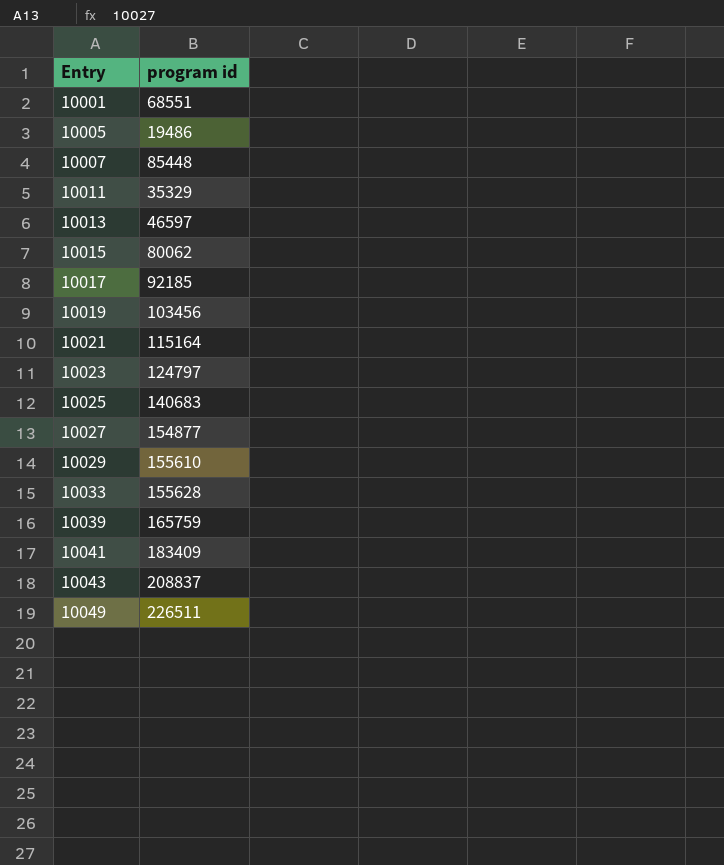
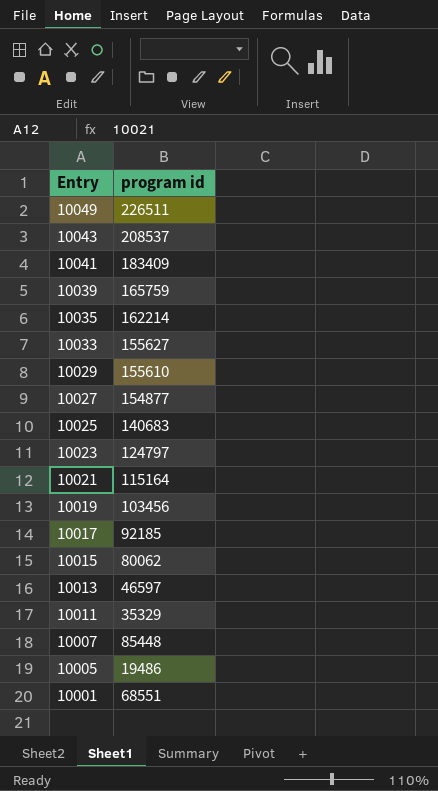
row order: Entry ascending -> Entry descending
10043 | program id: 208837 -> 208537
row 10035: none -> 162214
10033 | program id: 155628 -> 155627

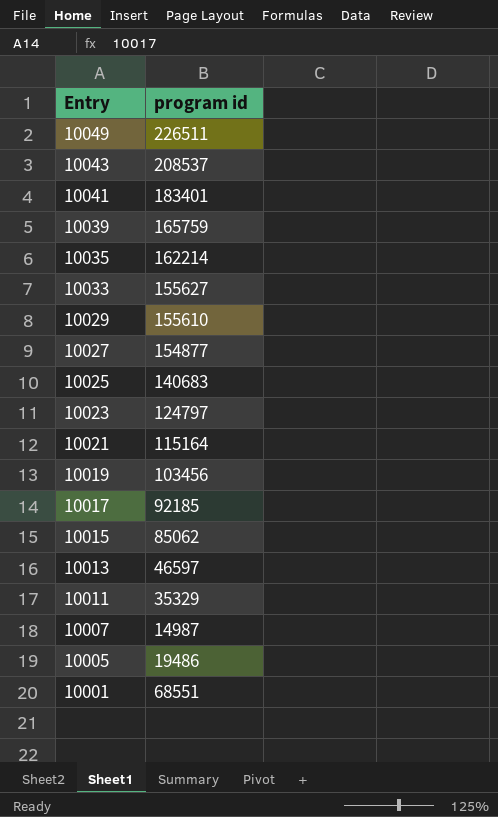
10041 | program id: 183409 -> 183401
10015 | program id: 80062 -> 85062
10007 | program id: 85448 -> 14987

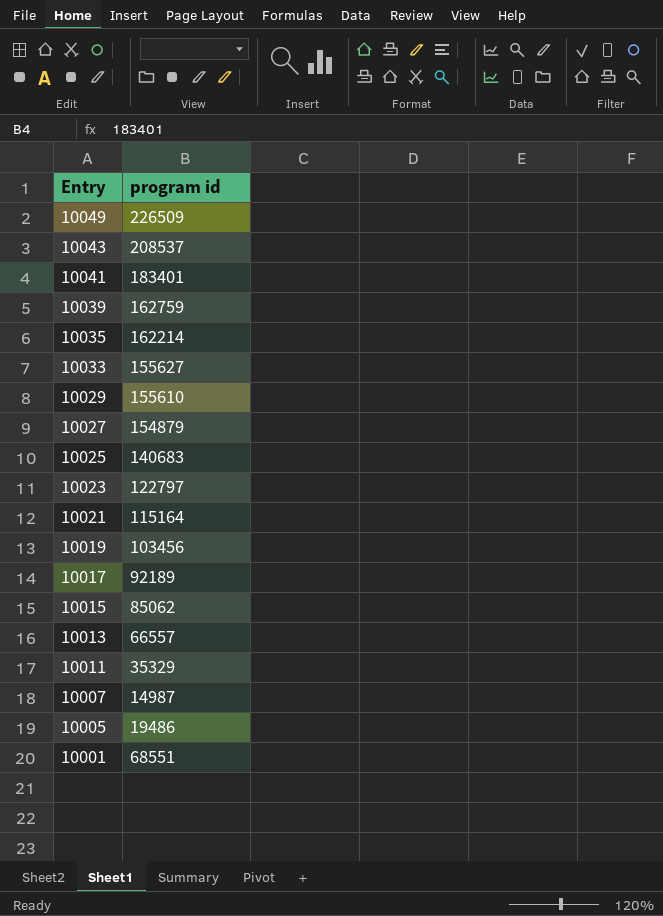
10049 | program id: 226511 -> 226509
10039 | program id: 165759 -> 162759
10027 | program id: 154877 -> 154879
10023 | program id: 124797 -> 122797
10017 | program id: 92185 -> 92189
10013 | program id: 46597 -> 66557

